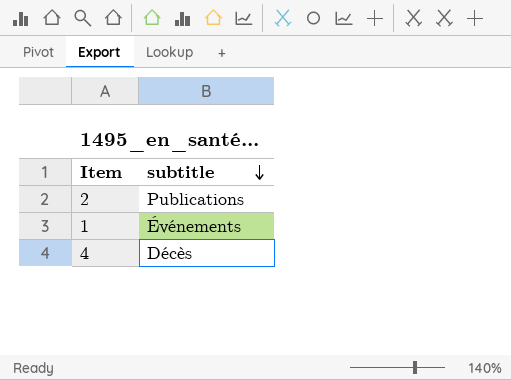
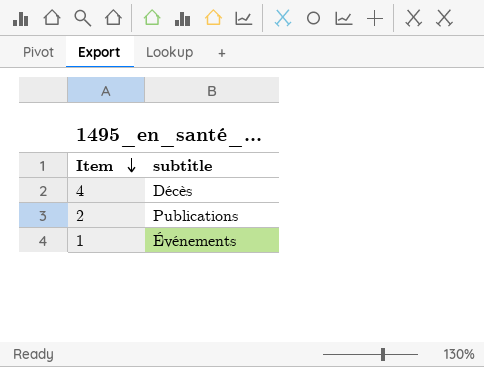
row order: subtitle descending -> Item descending

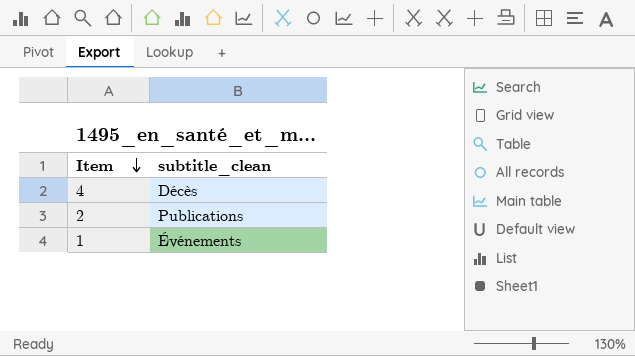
column name: subtitle -> subtitle_clean

